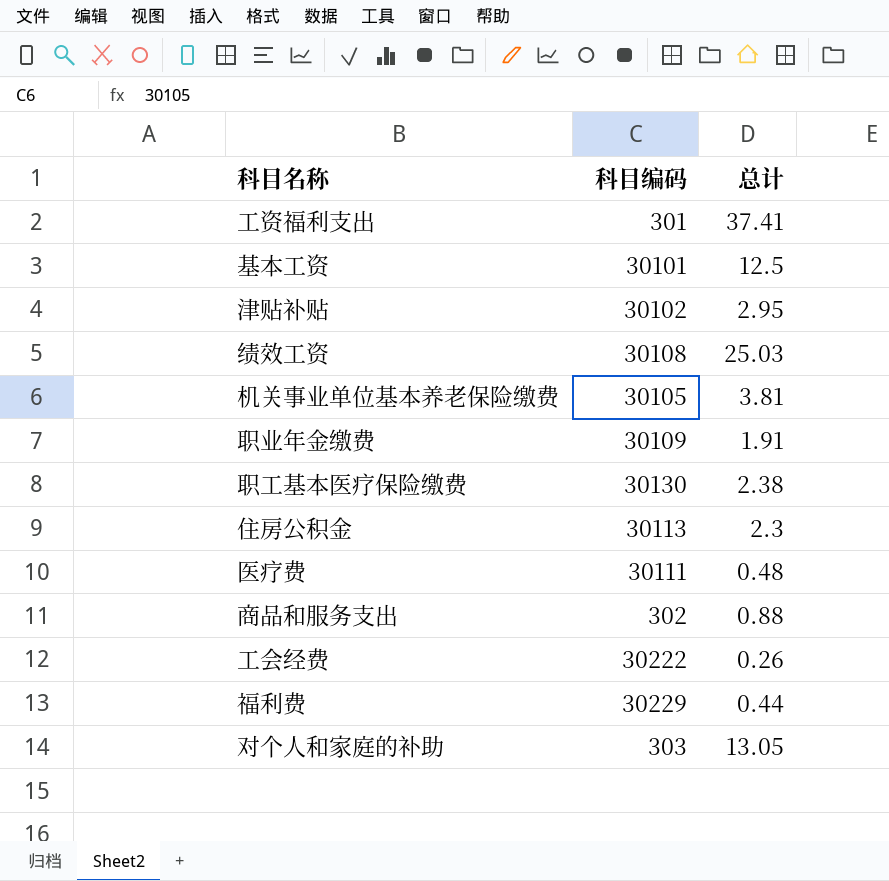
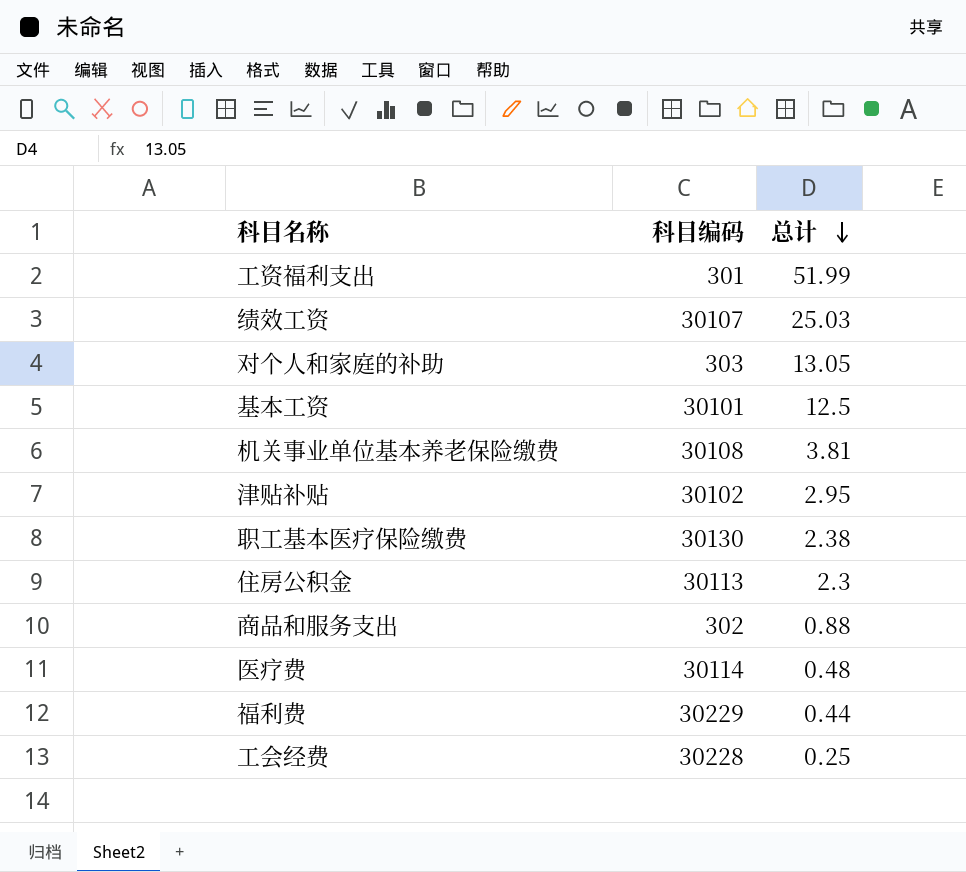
row order: none -> 总计 descending
row 职业年金缴费: 30109 | 1.91 -> none
工资福利支出 | 总计: 37.41 -> 51.99
绩效工资 | 科目编码: 30108 -> 30107
机关事业单位基本养老保险缴费 | 科目编码: 30105 -> 30108
医疗费 | 科目编码: 30111 -> 30114
工会经费 | 科目编码: 30222 -> 30228
工会经费 | 总计: 0.26 -> 0.25

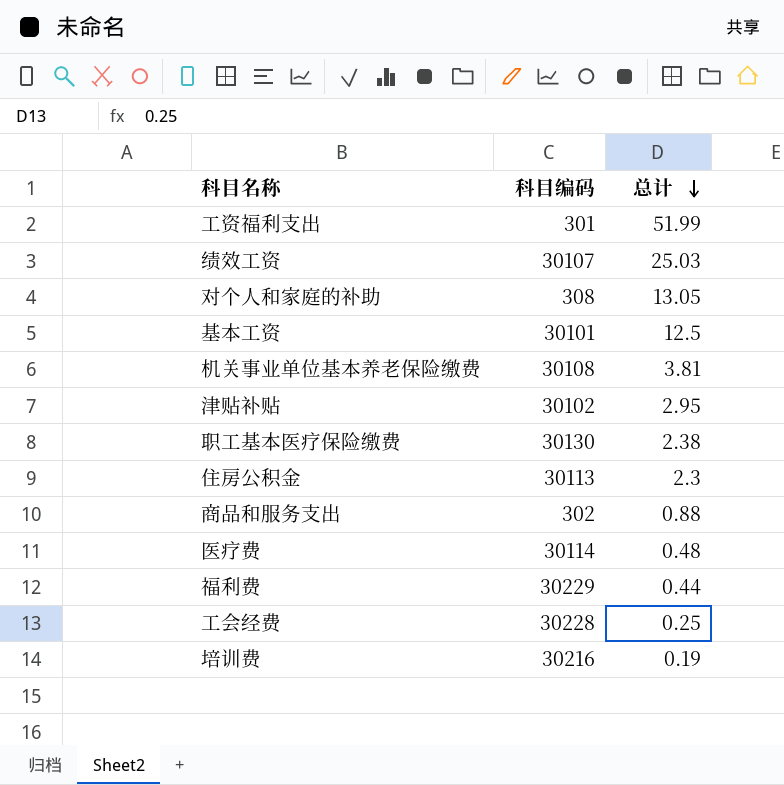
对个人和家庭的补助 | 科目编码: 303 -> 308
row 培训费: none -> 30216 | 0.19

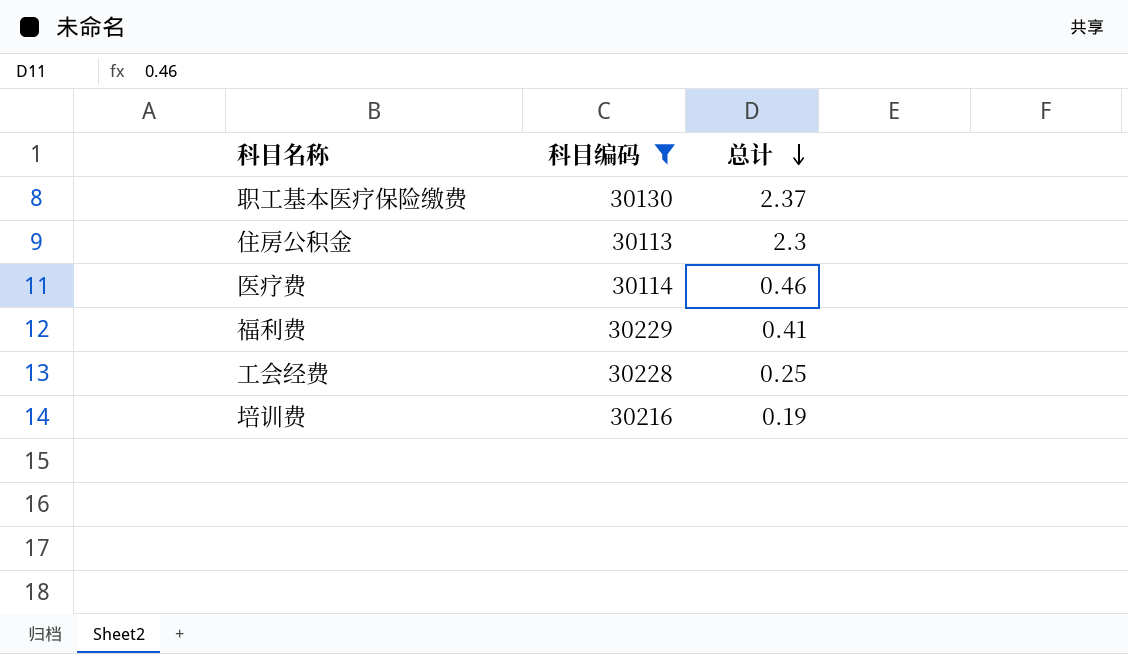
filter: none -> 科目编码 >= 30113
职工基本医疗保险缴费 | 总计: 2.38 -> 2.37
医疗费 | 总计: 0.48 -> 0.46
福利费 | 总计: 0.44 -> 0.41

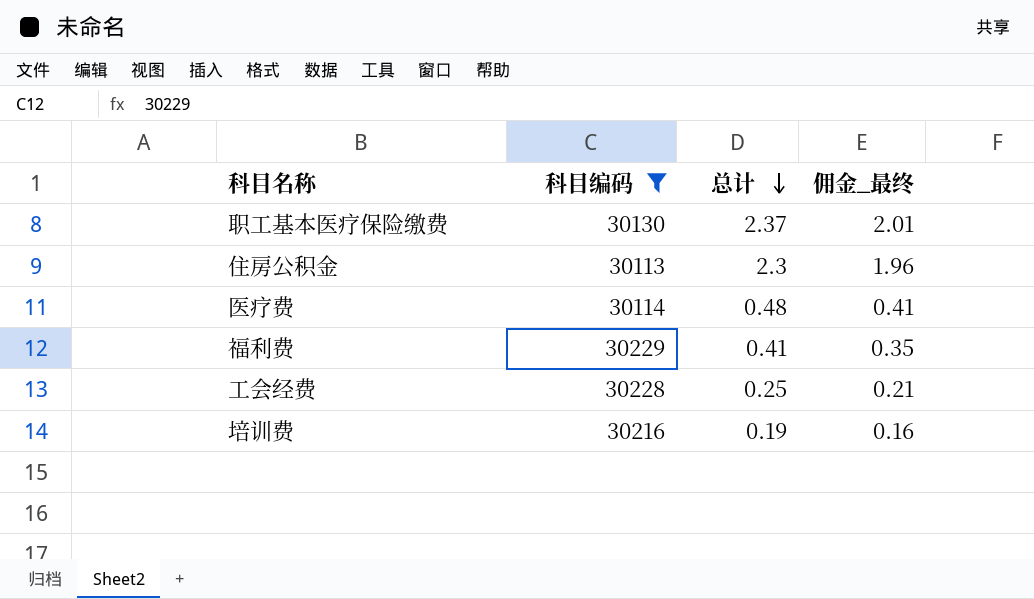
column 佣金_最终 | formula: none -> [总计] * 0.85
医疗费 | 总计: 0.46 -> 0.48

